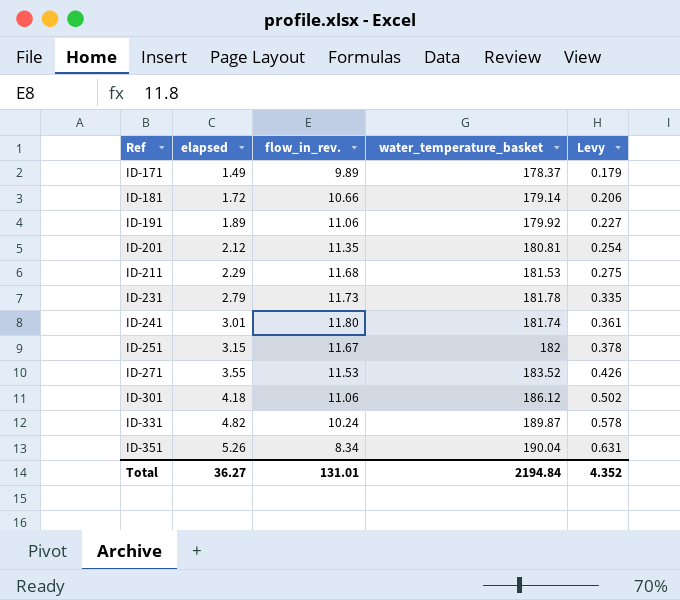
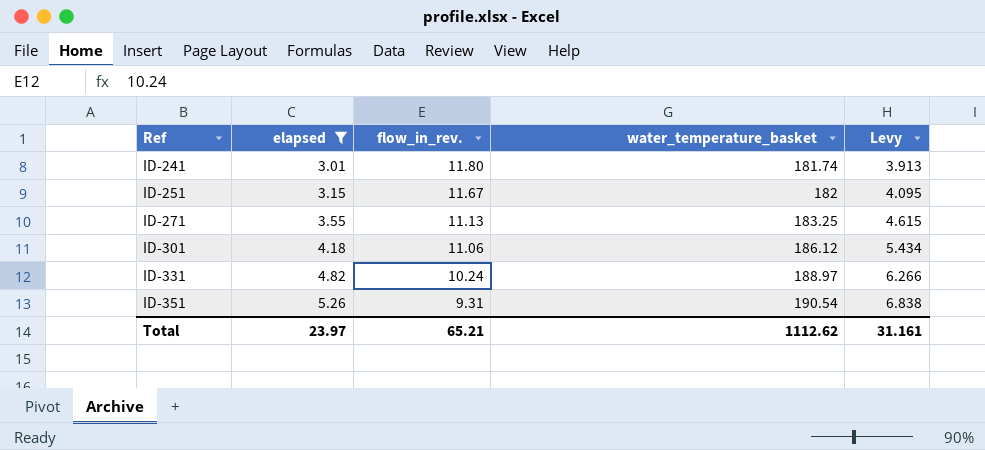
filter: none -> elapsed >= 3.01
column Levy | formula: [elapsed] * 0.12 -> [elapsed] * 1.3
ID-271 | flow_in_rev.: 11.53 -> 11.13
ID-271 | water_temperature_basket: 183.52 -> 183.25
ID-331 | water_temperature_basket: 189.87 -> 188.97
ID-351 | flow_in_rev.: 8.34 -> 9.31
ID-351 | water_temperature_basket: 190.04 -> 190.54
Total | elapsed: 36.27 -> 23.97
Total | flow_in_rev.: 131.01 -> 65.21
Total | water_temperature_basket: 2194.84 -> 1112.62
Total | Levy: 4.352 -> 31.161

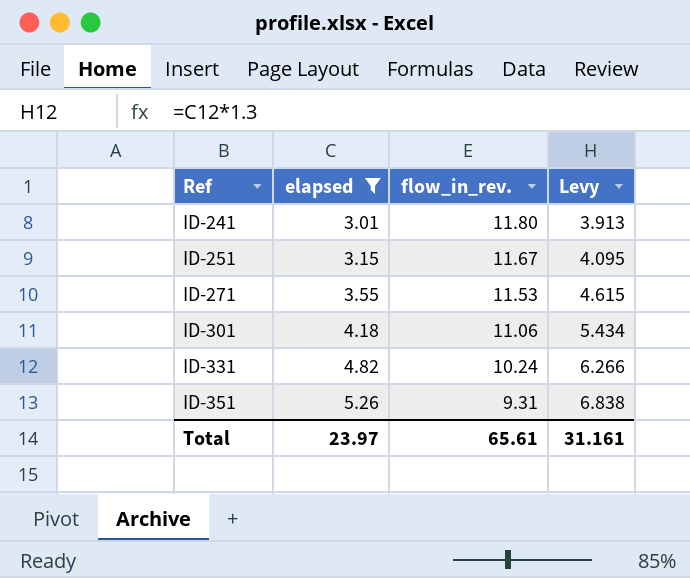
column water_temperature_basket | position: 4 -> none
ID-271 | flow_in_rev.: 11.13 -> 11.53
Total | flow_in_rev.: 65.21 -> 65.61

